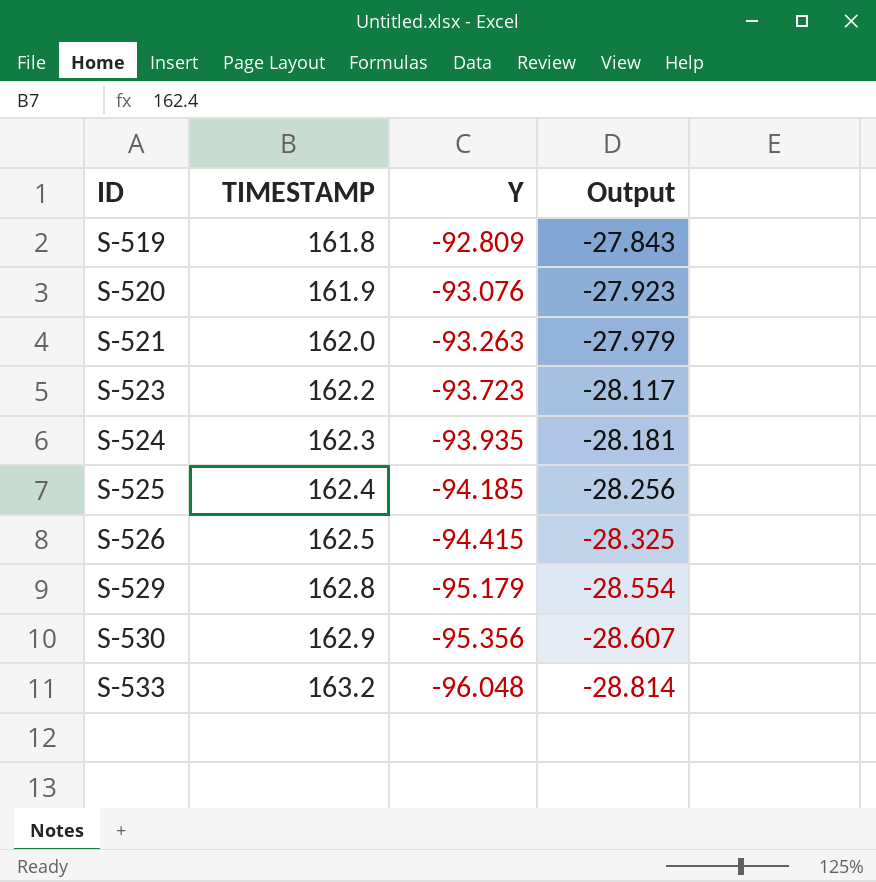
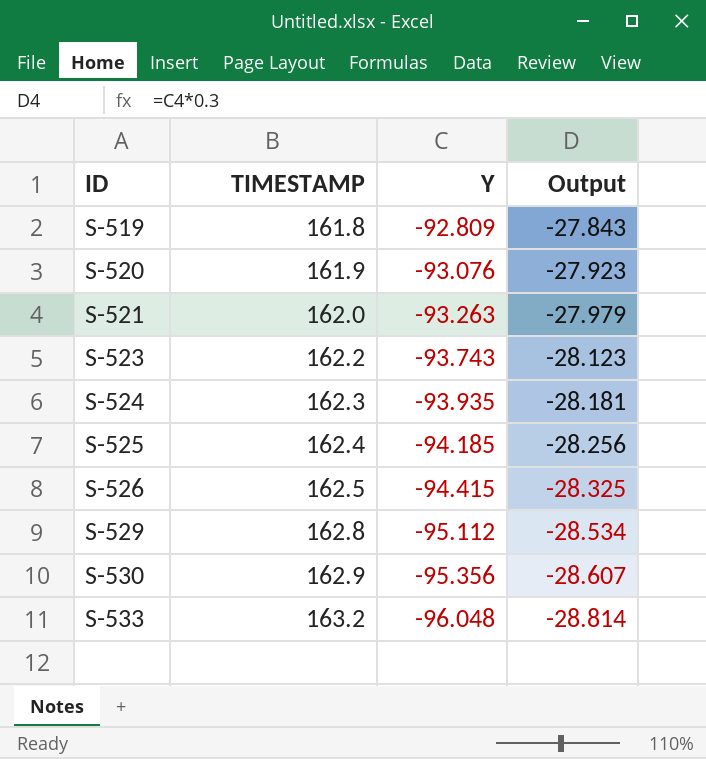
S-523 | Y: -93.723 -> -93.743
S-523 | Output: -28.117 -> -28.123
S-529 | Y: -95.179 -> -95.112
S-529 | Output: -28.554 -> -28.534

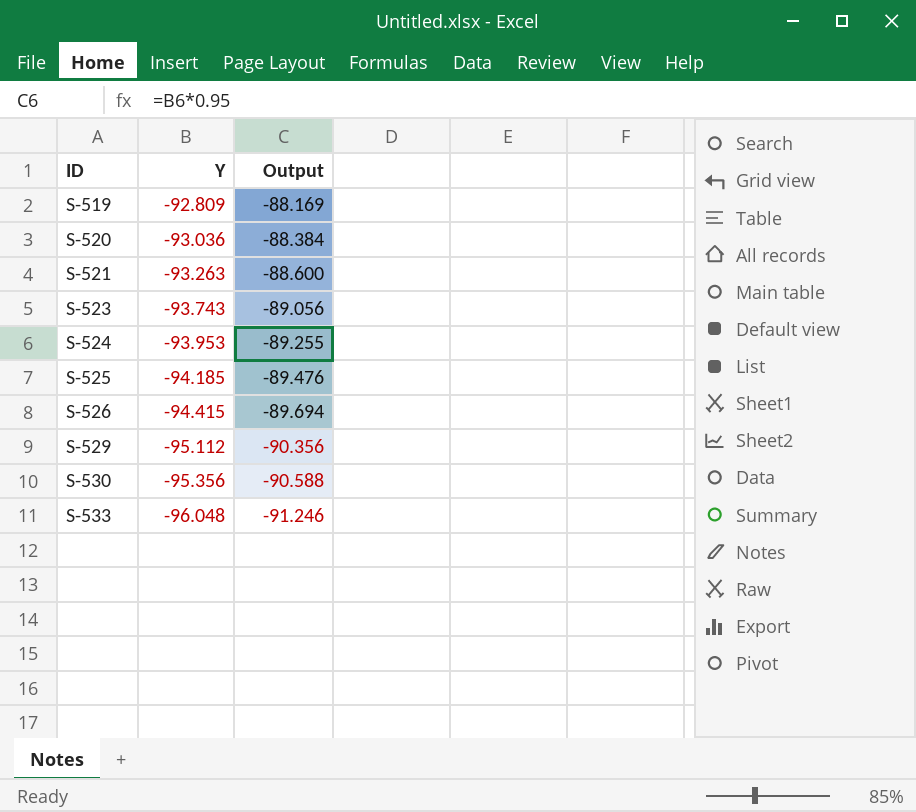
column TIMESTAMP | position: 2 -> none
column Output | formula: [Y] * 0.3 -> [Y] * 0.95
S-520 | Y: -93.076 -> -93.036
S-524 | Y: -93.935 -> -93.953

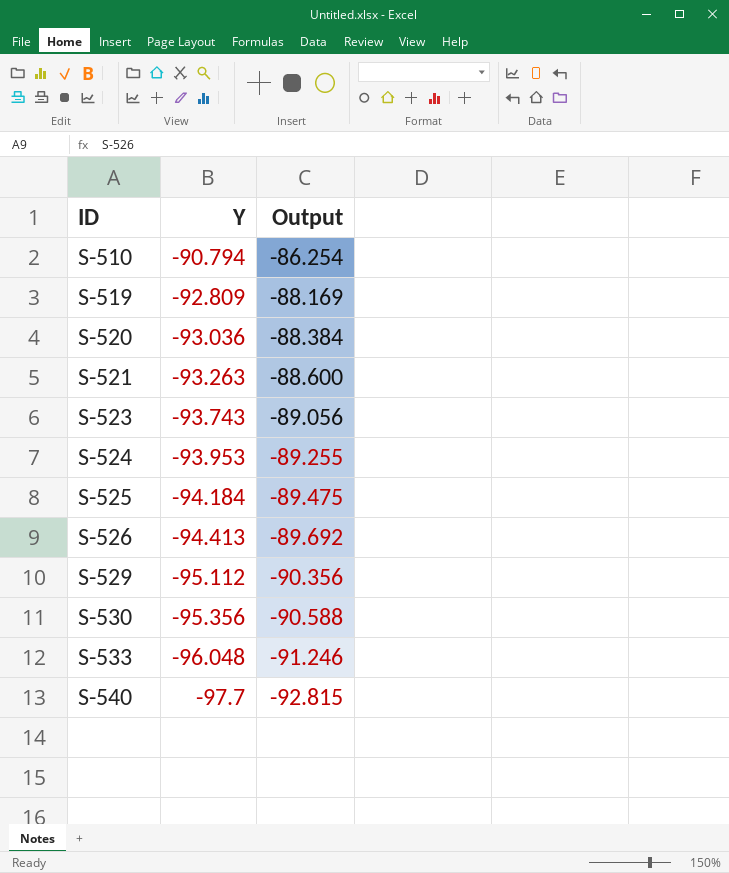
row S-510: none -> -90.794 | -86.254
S-525 | Y: -94.185 -> -94.184
S-525 | Output: -89.476 -> -89.475
S-526 | Y: -94.415 -> -94.413
S-526 | Output: -89.694 -> -89.692
row S-540: none -> -97.7 | -92.815

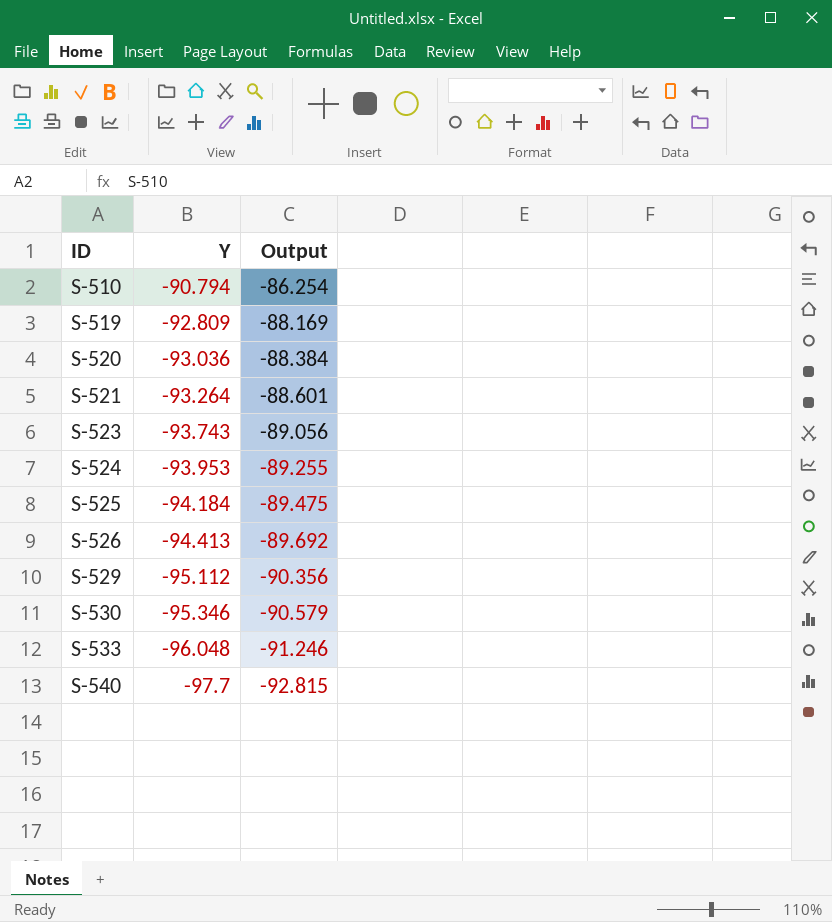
S-521 | Y: -93.263 -> -93.264
S-521 | Output: -88.600 -> -88.601
S-530 | Y: -95.356 -> -95.346
S-530 | Output: -90.588 -> -90.579

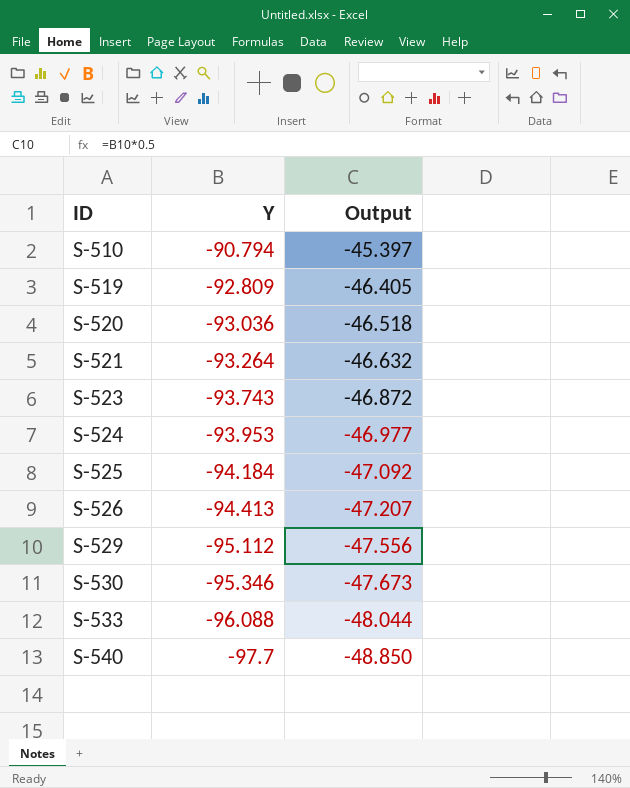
column Output | formula: [Y] * 0.95 -> [Y] * 0.5
S-533 | Y: -96.048 -> -96.088

